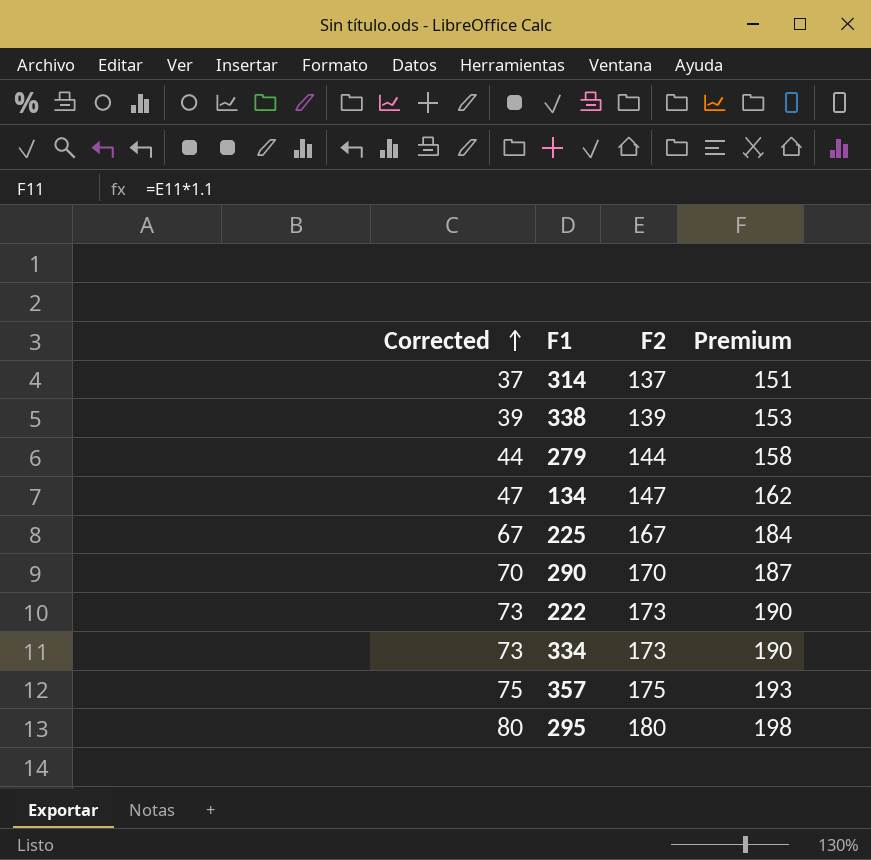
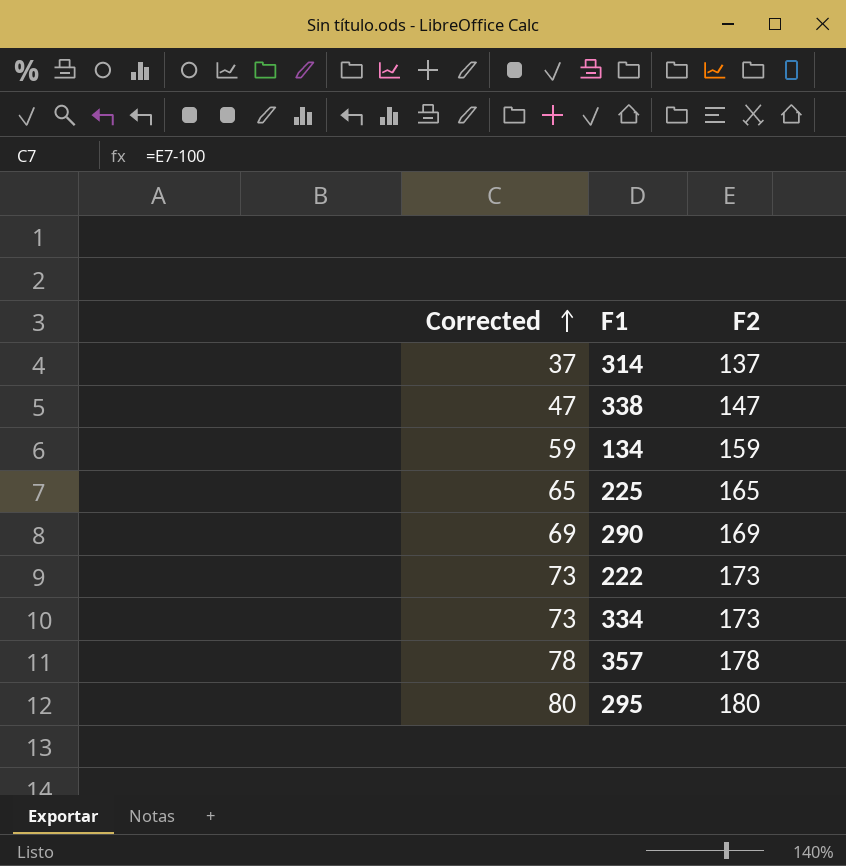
column Premium | formula: [F2] * 1.1 -> none
row 279: 44 | 144 | 158 -> none
338 | Corrected: 39 -> 47
338 | F2: 139 -> 147
134 | Corrected: 47 -> 59
134 | F2: 147 -> 159
225 | Corrected: 67 -> 65
225 | F2: 167 -> 165
290 | Corrected: 70 -> 69
290 | F2: 170 -> 169
357 | Corrected: 75 -> 78
357 | F2: 175 -> 178

